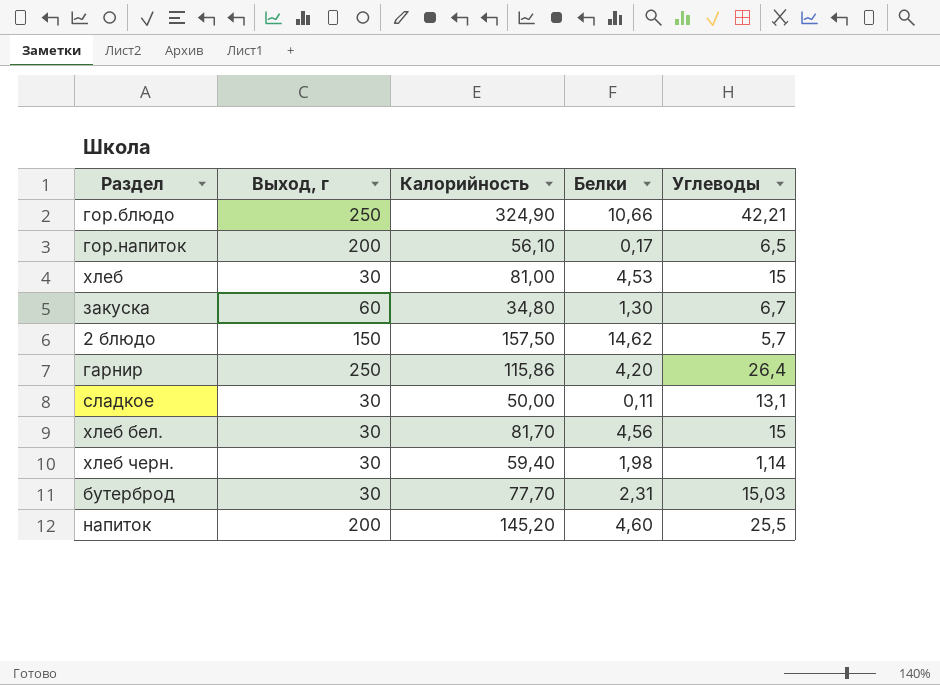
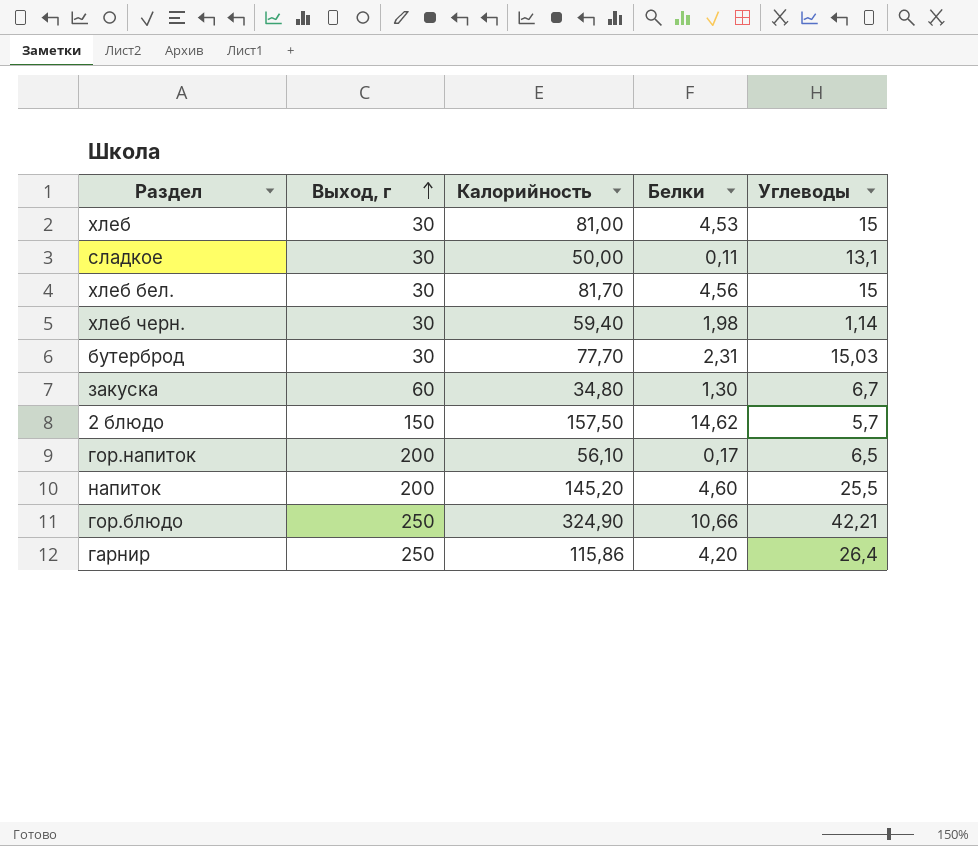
row order: none -> Выход, г ascending

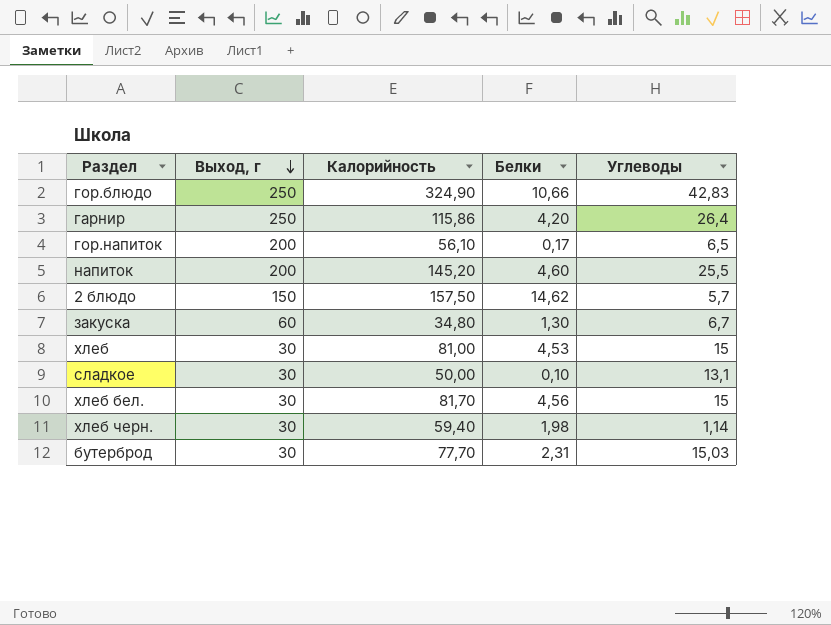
row order: Выход, г ascending -> Выход, г descending
гор.блюдо | Углеводы: 42,21 -> 42,83
сладкое | Белки: 0,11 -> 0,10

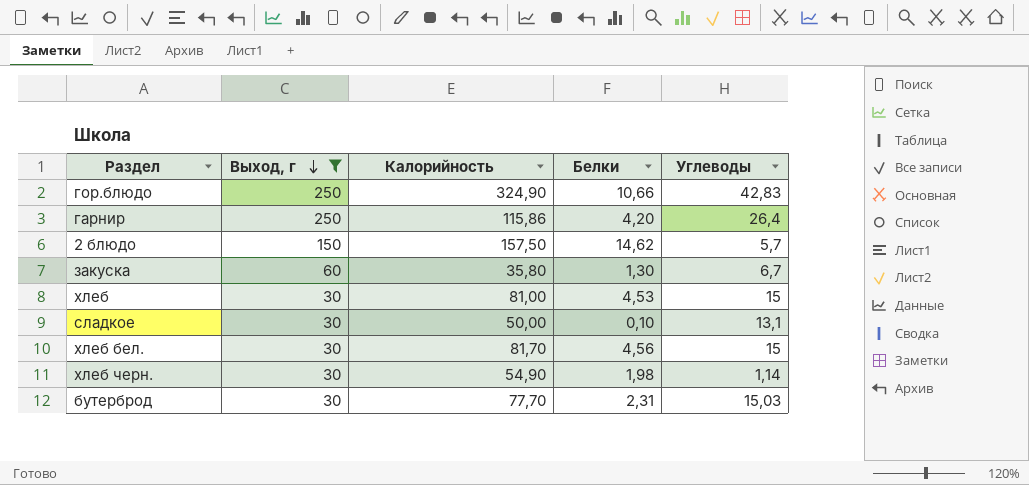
filter: none -> Выход, г != 200
закуска | Калорийность: 34,80 -> 35,80
хлеб черн. | Калорийность: 59,40 -> 54,90

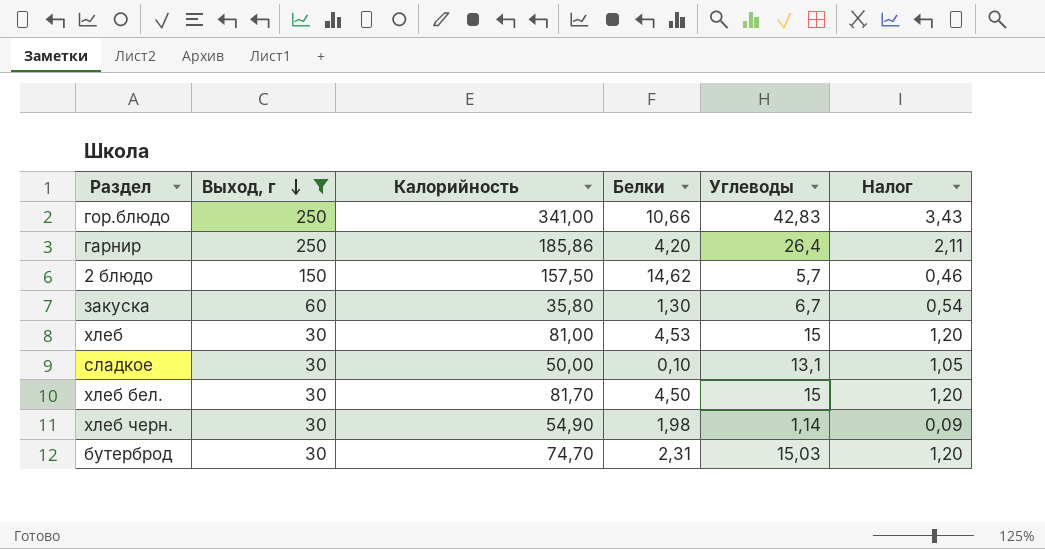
column Налог | formula: none -> [Углеводы] * 0,08
гор.блюдо | Калорийность: 324,90 -> 341,00
гарнир | Калорийность: 115,86 -> 185,86
хлеб бел. | Белки: 4,56 -> 4,50
бутерброд | Калорийность: 77,70 -> 74,70

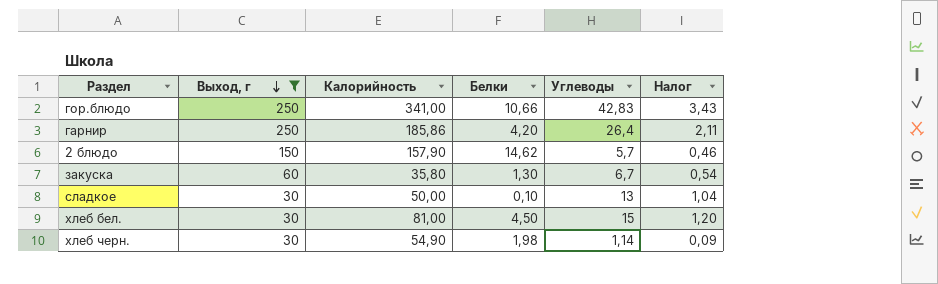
row хлеб: 30 | 81,00 | 4,53 | 15 | 1,20 -> none
row бутерброд: 30 | 74,70 | 2,31 | 15,03 | 1,20 -> none
2 блюдо | Калорийность: 157,50 -> 157,90
сладкое | Углеводы: 13,1 -> 13
сладкое | Налог: 1,05 -> 1,04
хлеб бел. | Калорийность: 81,70 -> 81,00

